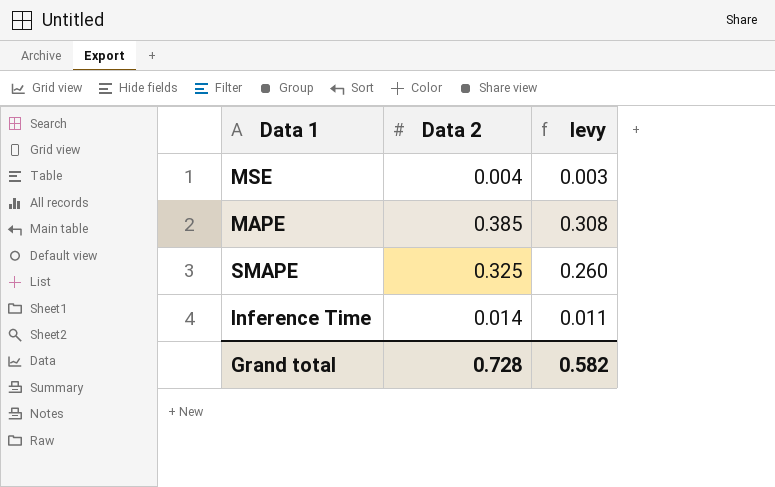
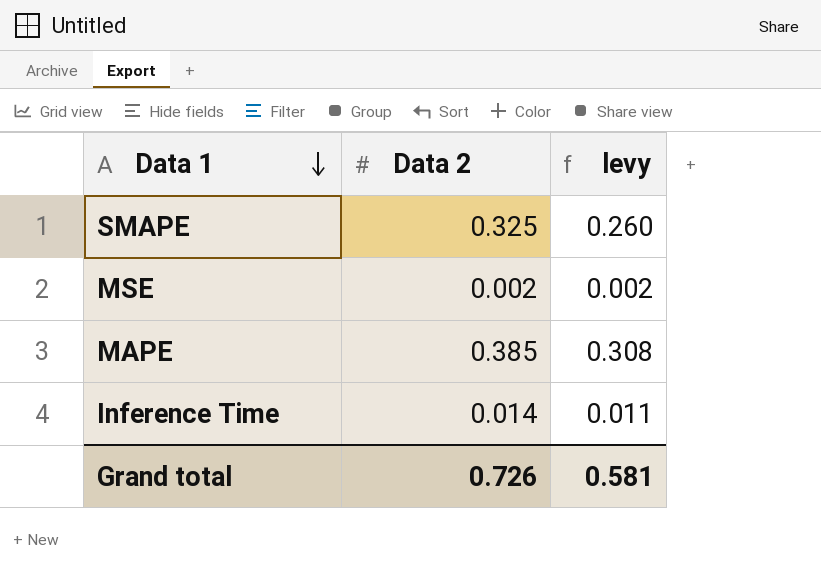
row order: none -> Data 1 descending
MSE | Data 2: 0.004 -> 0.002
MSE | levy: 0.003 -> 0.002
Grand total | Data 2: 0.728 -> 0.726
Grand total | levy: 0.582 -> 0.581

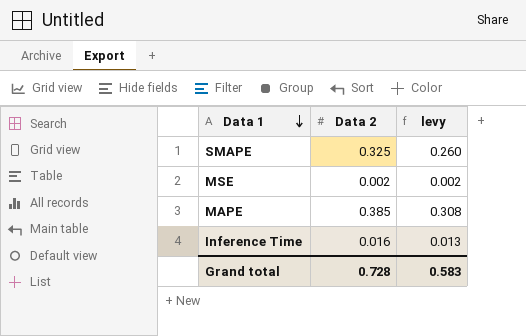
Inference Time | Data 2: 0.014 -> 0.016
Inference Time | levy: 0.011 -> 0.013
Grand total | Data 2: 0.726 -> 0.728
Grand total | levy: 0.581 -> 0.583

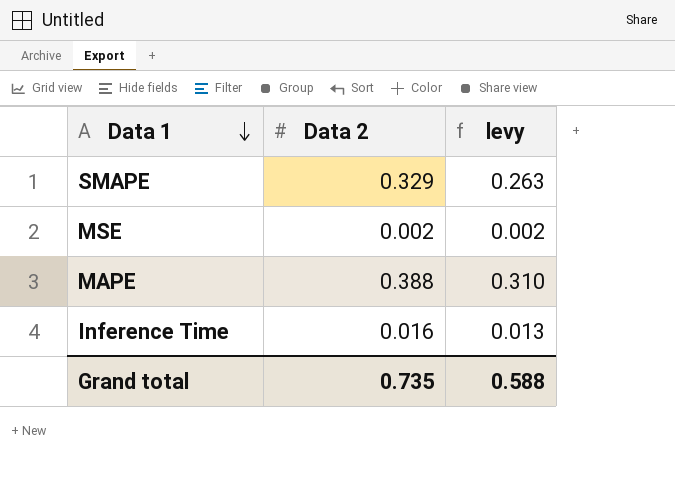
SMAPE | Data 2: 0.325 -> 0.329
SMAPE | levy: 0.260 -> 0.263
MAPE | Data 2: 0.385 -> 0.388
MAPE | levy: 0.308 -> 0.310
Grand total | Data 2: 0.728 -> 0.735
Grand total | levy: 0.583 -> 0.588

